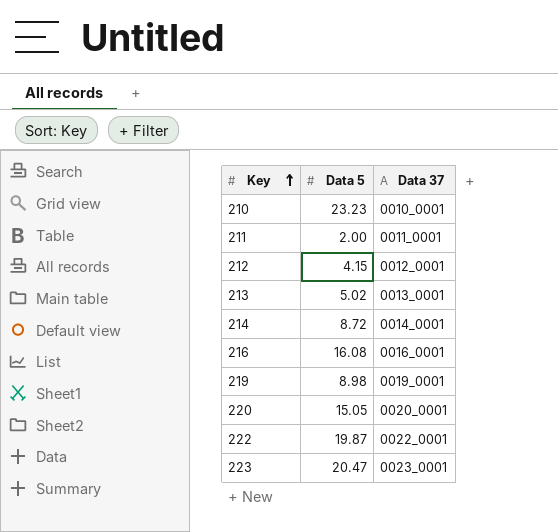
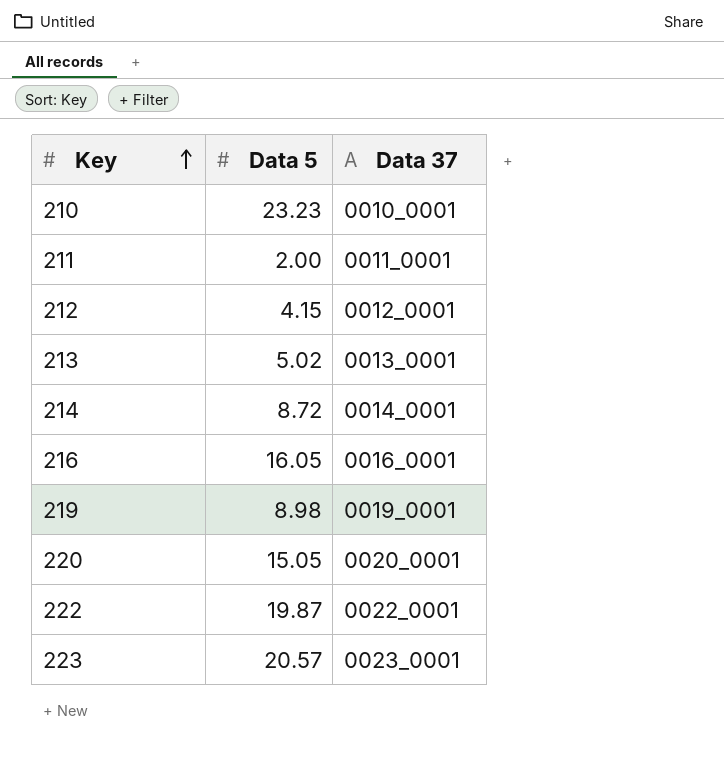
216 | Data 5: 16.08 -> 16.05
223 | Data 5: 20.47 -> 20.57

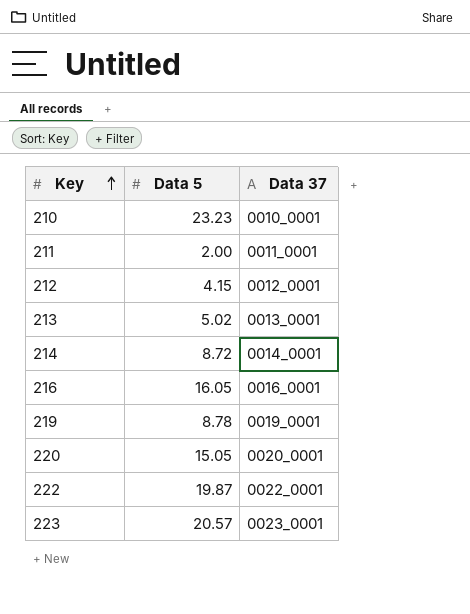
219 | Data 5: 8.98 -> 8.78

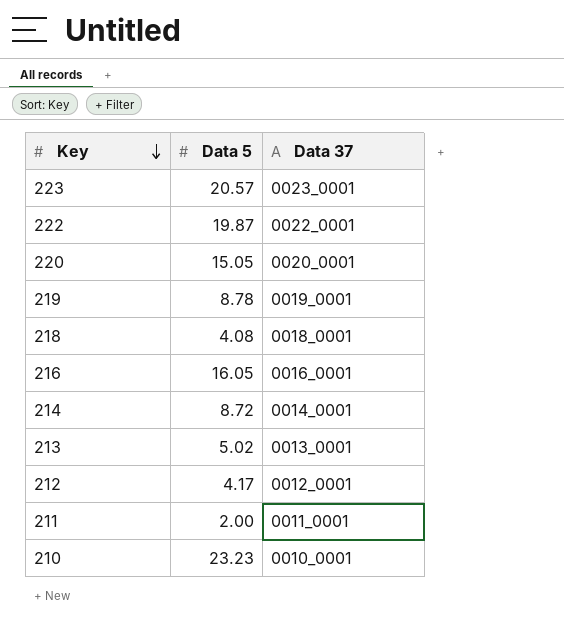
row order: Key ascending -> Key descending
row 218: none -> 4.08 | 0018_0001
212 | Data 5: 4.15 -> 4.17

